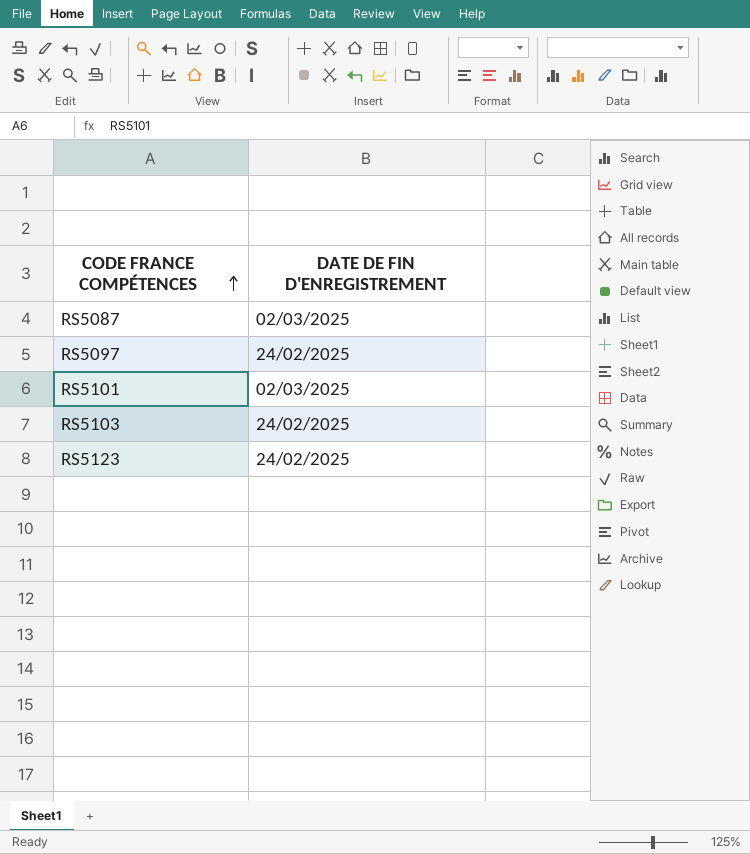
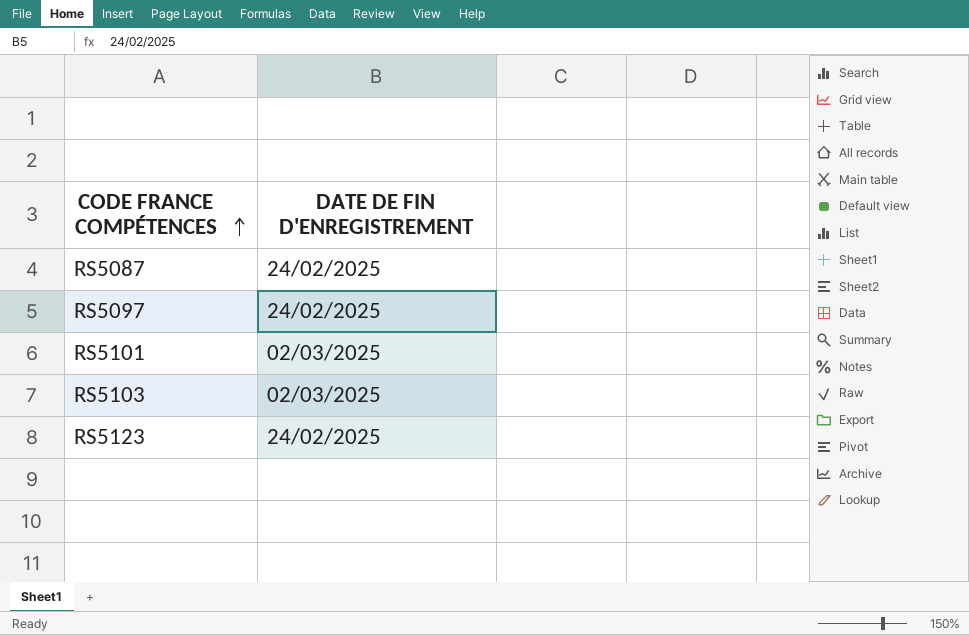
RS5087 | DATE DE FIN D'ENREGISTREMENT: 02/03/2025 -> 24/02/2025
RS5103 | DATE DE FIN D'ENREGISTREMENT: 24/02/2025 -> 02/03/2025

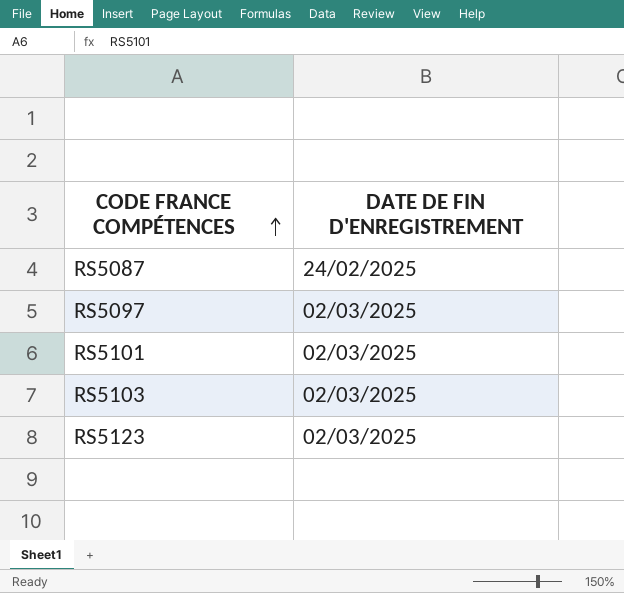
RS5097 | DATE DE FIN D'ENREGISTREMENT: 24/02/2025 -> 02/03/2025
RS5123 | DATE DE FIN D'ENREGISTREMENT: 24/02/2025 -> 02/03/2025

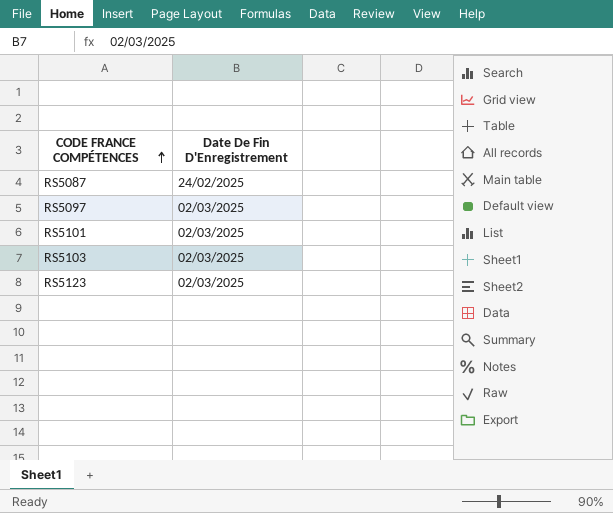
column name: DATE DE FIN D'ENREGISTREMENT -> Date De Fin D'Enregistrement

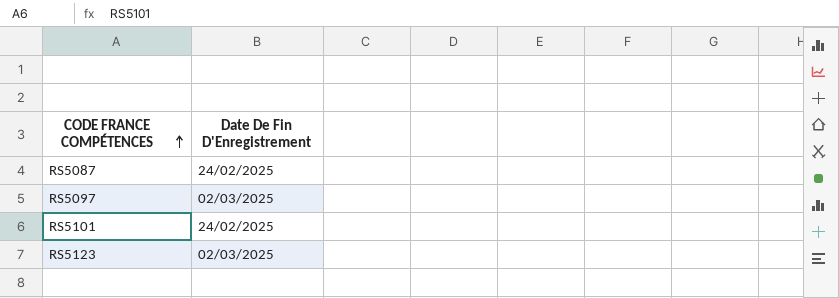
row RS5103: 02/03/2025 -> none
RS5101 | Date De Fin D'Enregistrement: 02/03/2025 -> 24/02/2025

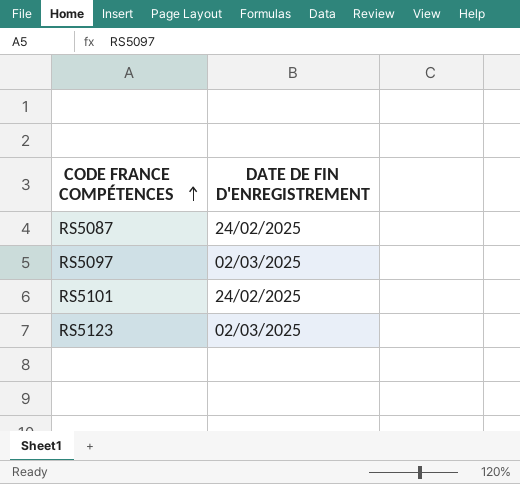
column name: Date De Fin D'Enregistrement -> DATE DE FIN D'ENREGISTREMENT

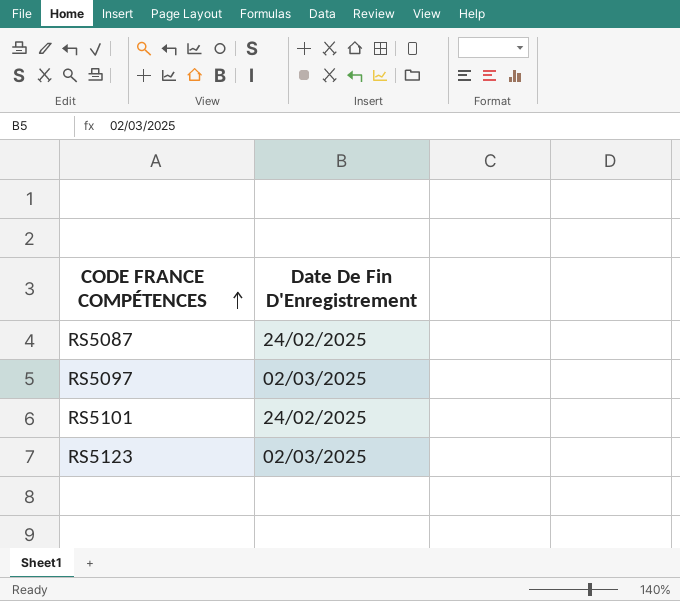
column name: DATE DE FIN D'ENREGISTREMENT -> Date De Fin D'Enregistrement

